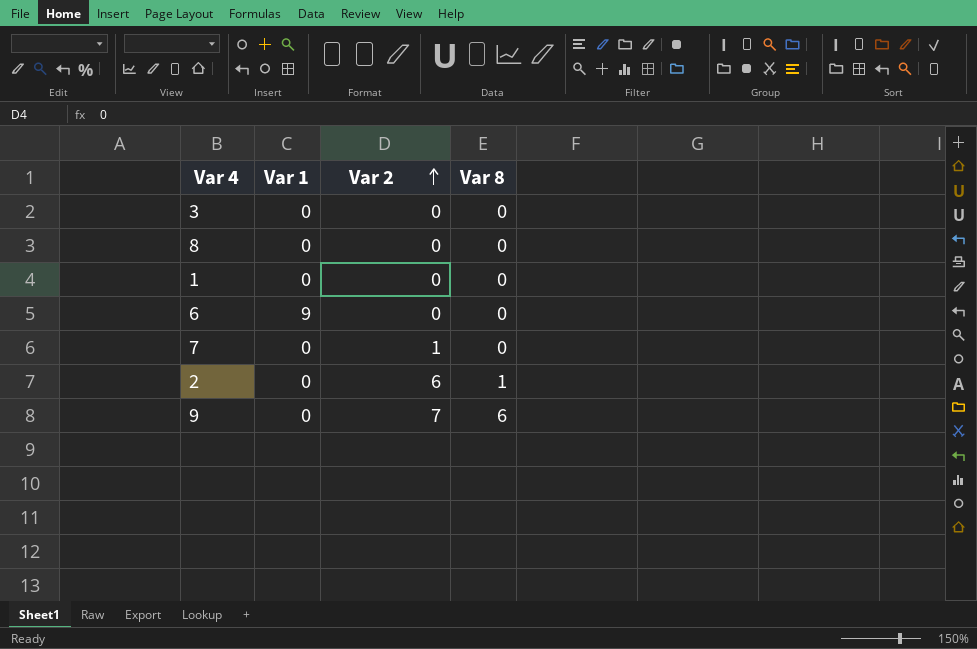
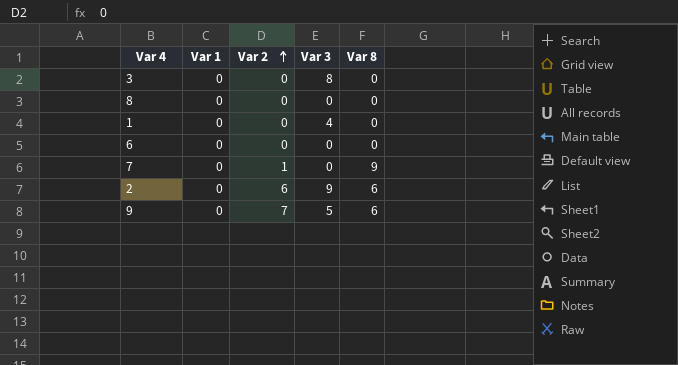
column Var 3 | position: none -> 4
6 | Var 1: 9 -> 0
7 | Var 8: 0 -> 9
2 | Var 8: 1 -> 6

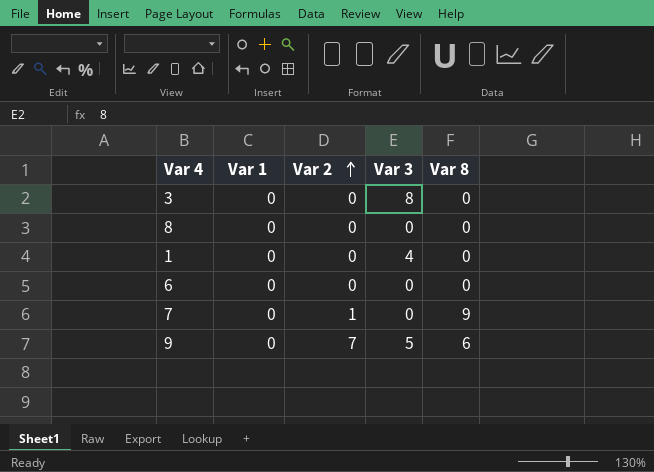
row 2: 0 | 6 | 9 | 6 -> none

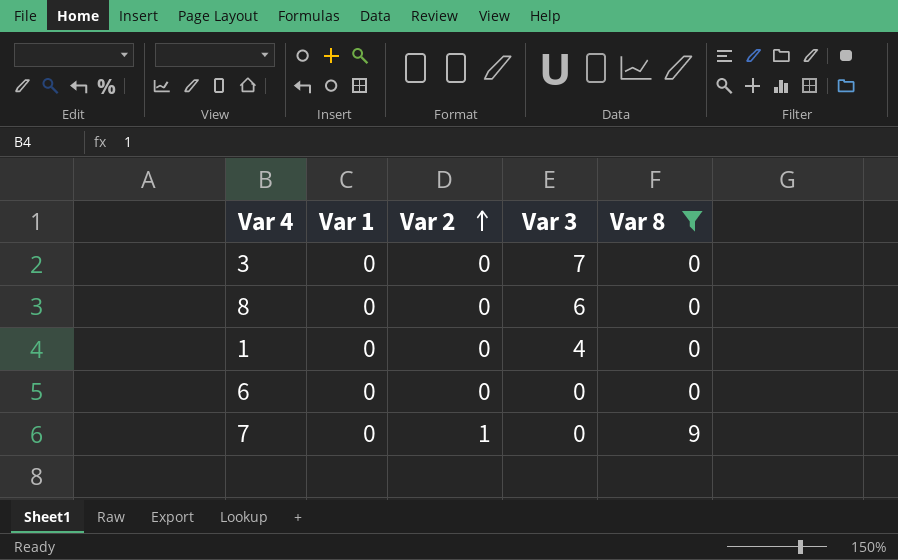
filter: none -> Var 8 != 6
3 | Var 3: 8 -> 7
8 | Var 3: 0 -> 6

